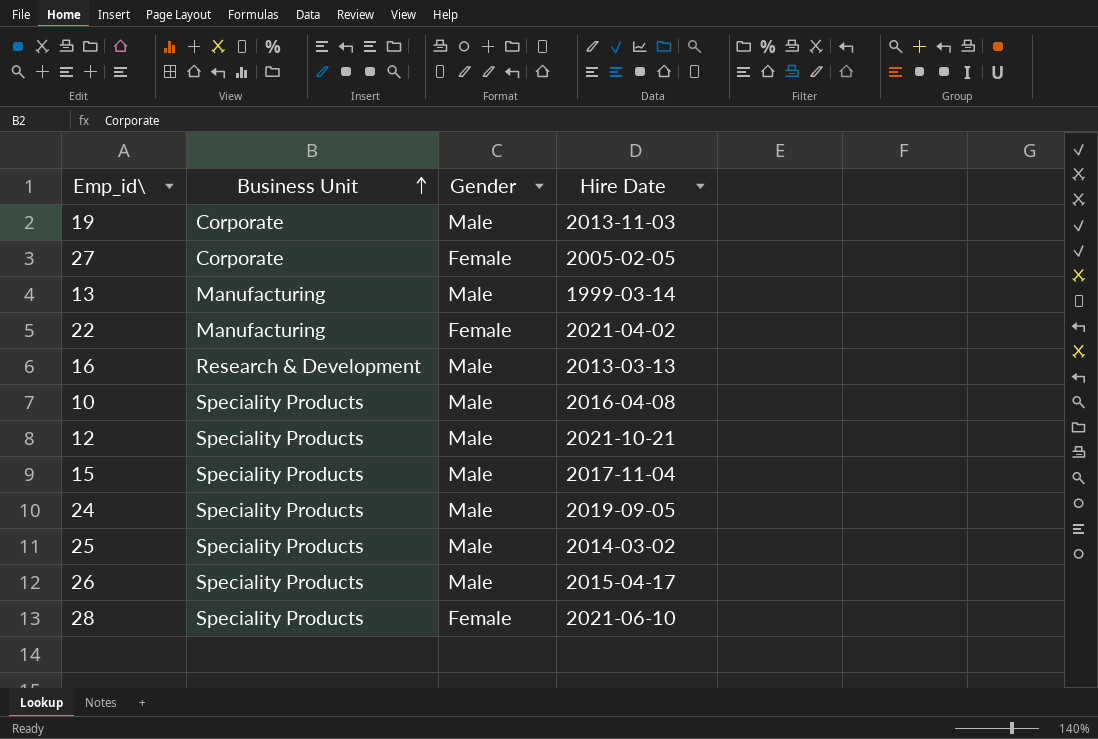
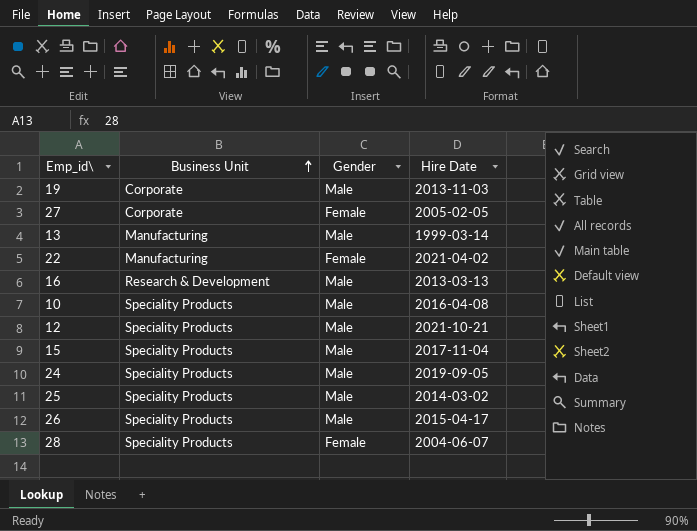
28 | Hire Date: 2021-06-10 -> 2004-06-07

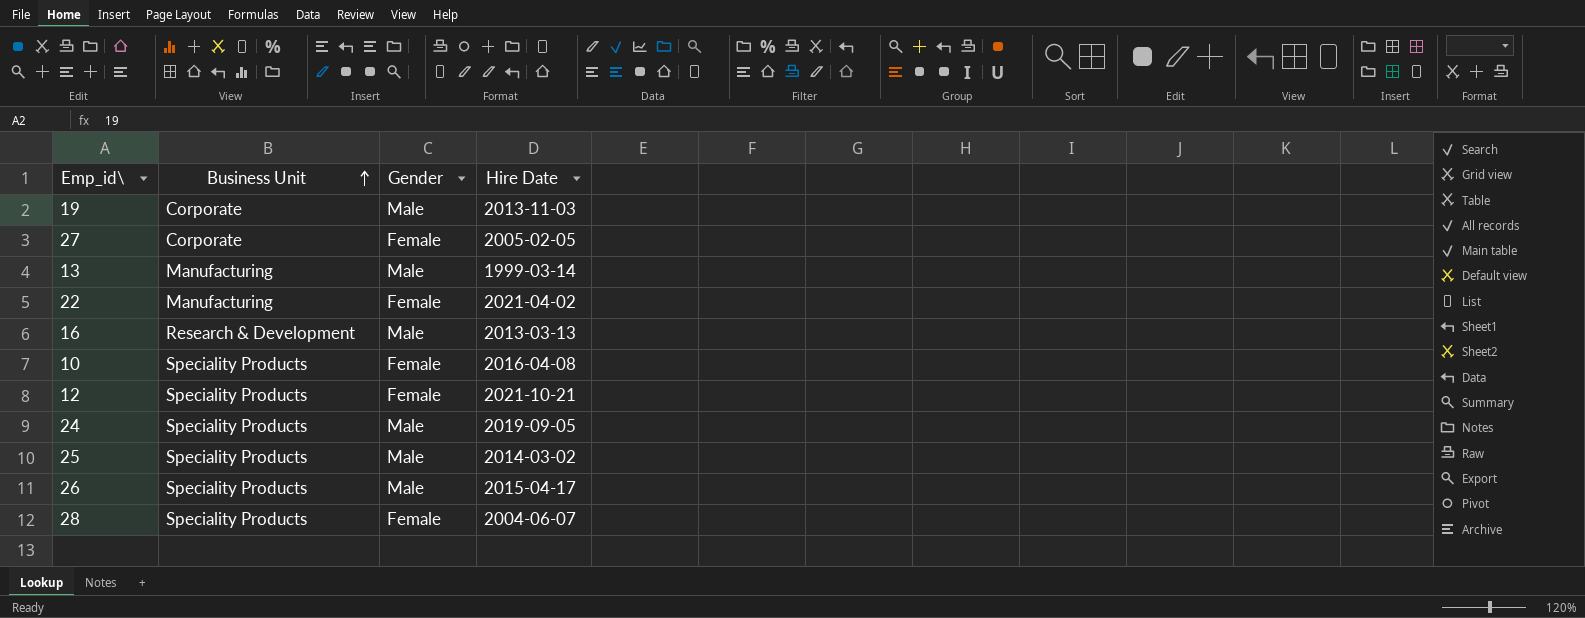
row 15: Speciality Products | Male | 2017-11-04 -> none
10 | Gender: Male -> Female
12 | Gender: Male -> Female

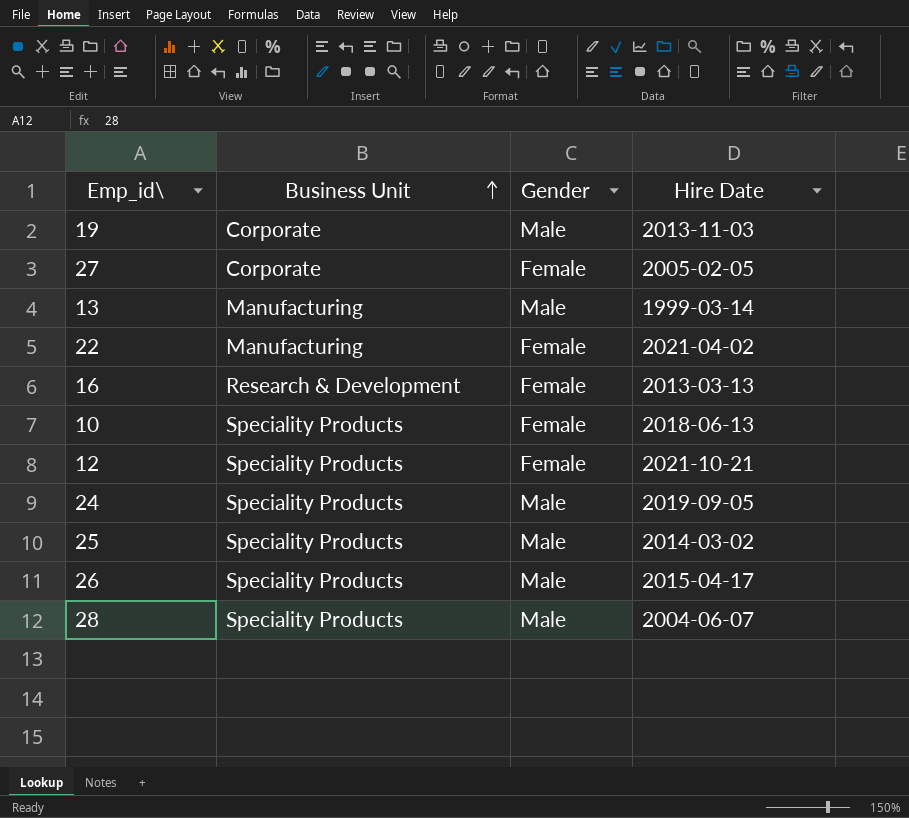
16 | Gender: Male -> Female
10 | Hire Date: 2016-04-08 -> 2018-06-13
28 | Gender: Female -> Male

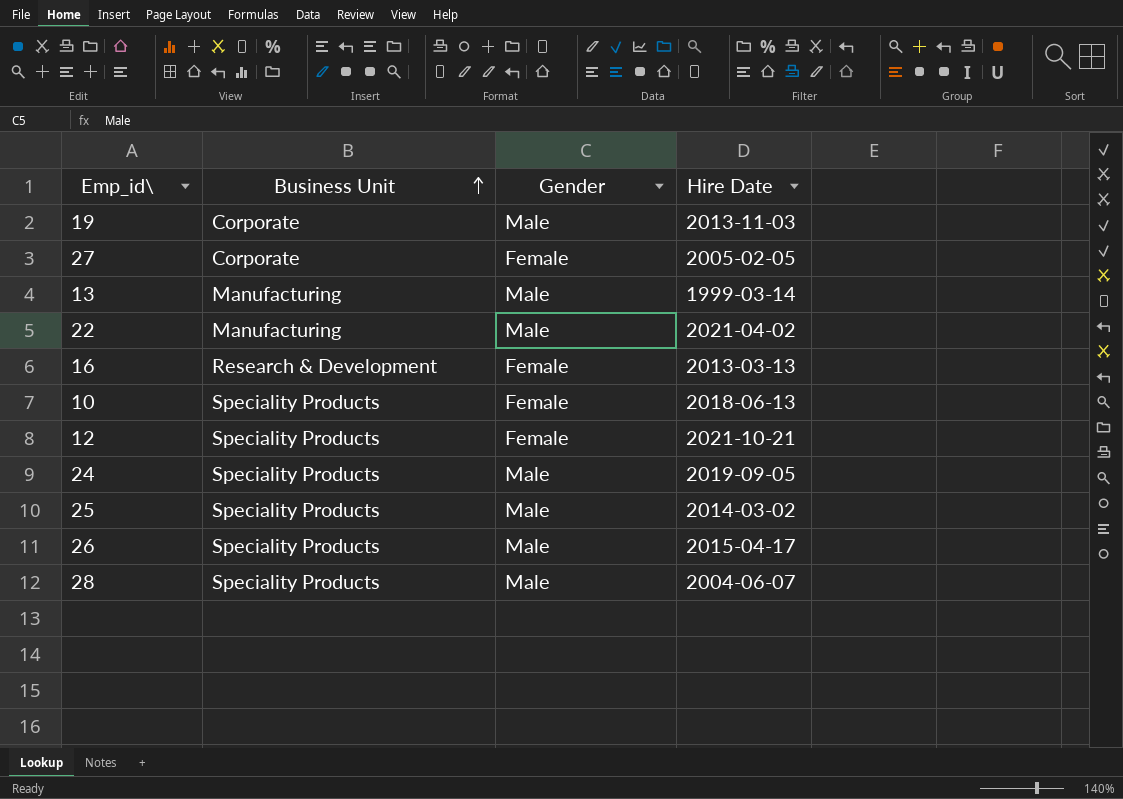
22 | Gender: Female -> Male

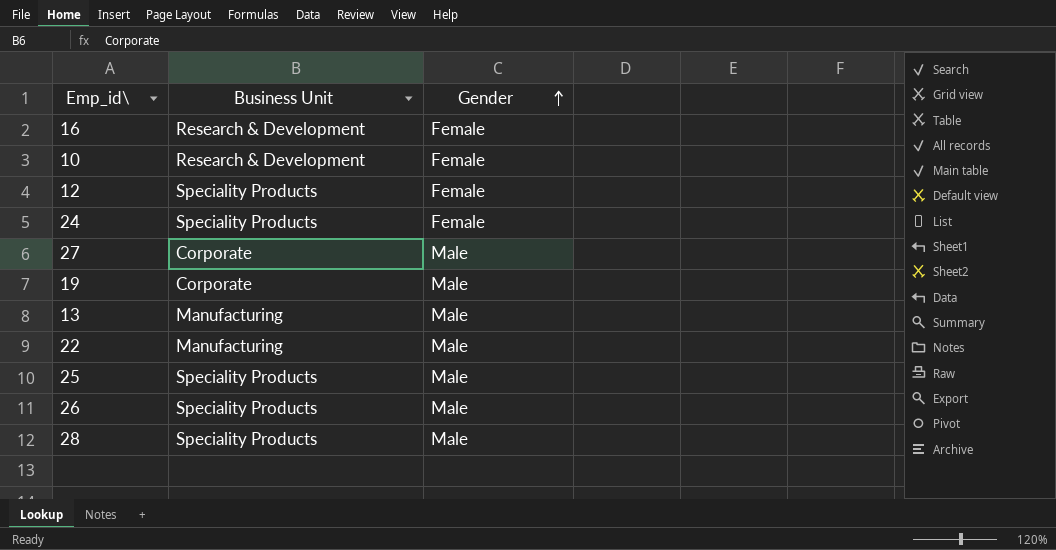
row order: Business Unit ascending -> Gender ascending
column Hire Date | position: 4 -> none
10 | Business Unit: Speciality Products -> Research & Development
24 | Gender: Male -> Female
27 | Gender: Female -> Male

